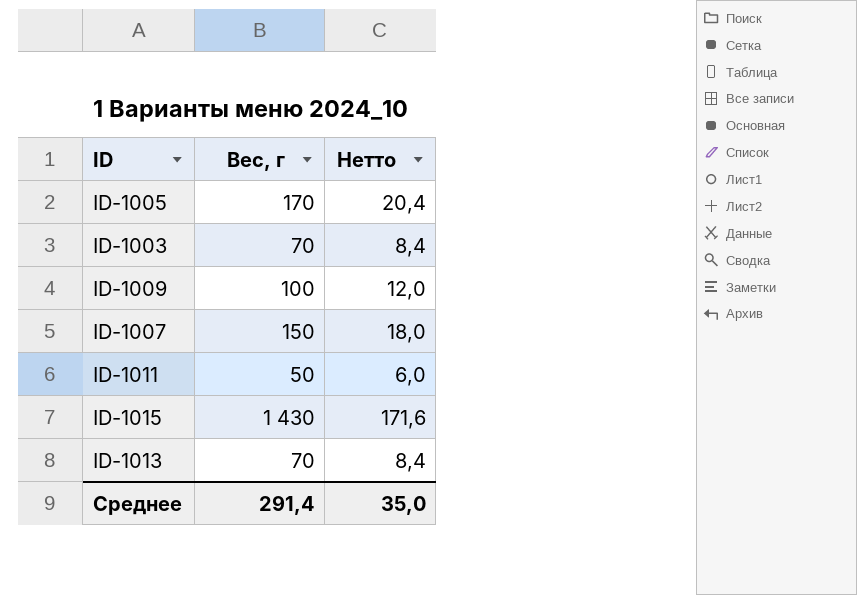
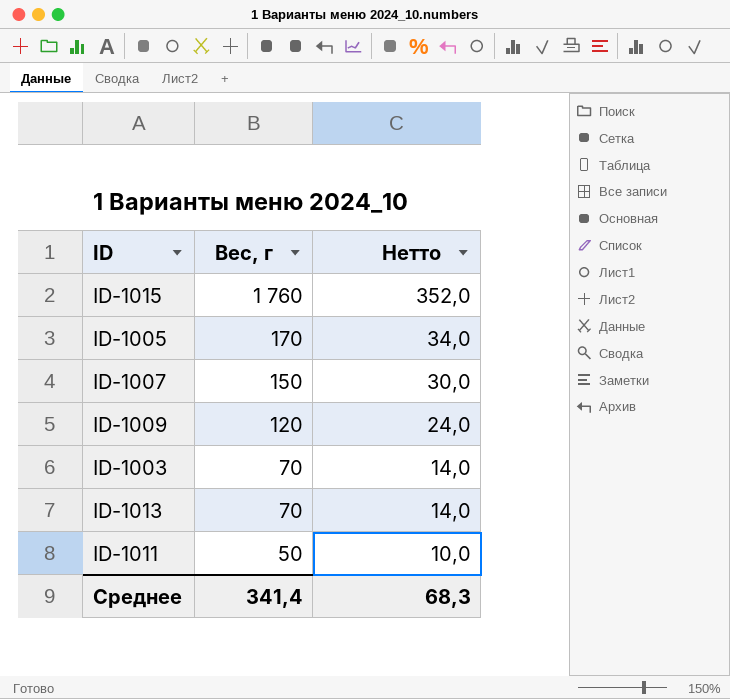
row order: none -> Вес, г descending
column Нетто | formula: [Вес, г] * 0,12 -> [Вес, г] * 0,2
ID-1015 | Вес, г: 1 430 -> 1 760
ID-1009 | Вес, г: 100 -> 120
Среднее | Вес, г: 291,4 -> 341,4
Среднее | Нетто: 35,0 -> 68,3

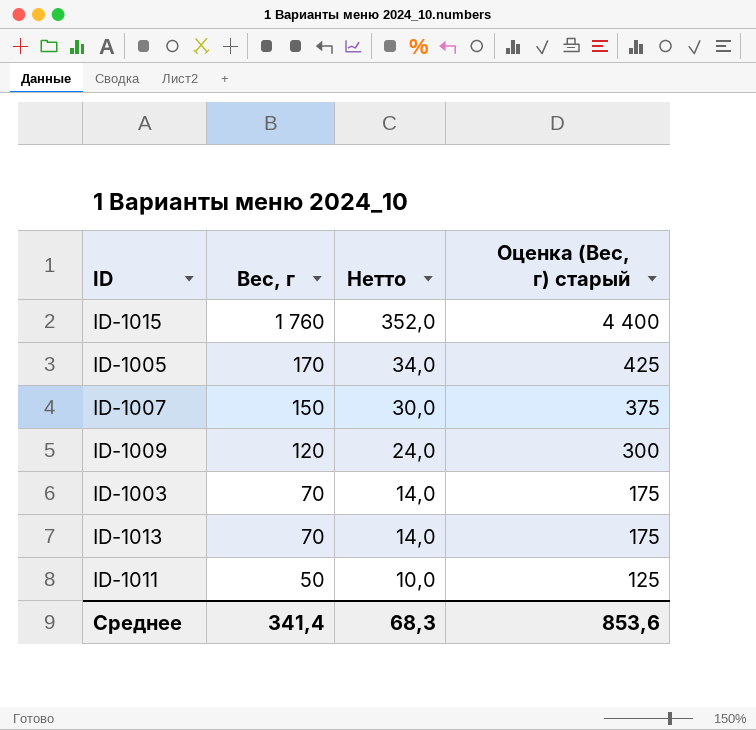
column Оценка (Вес, г) старый | formula: none -> [Вес, г] * 2,5

